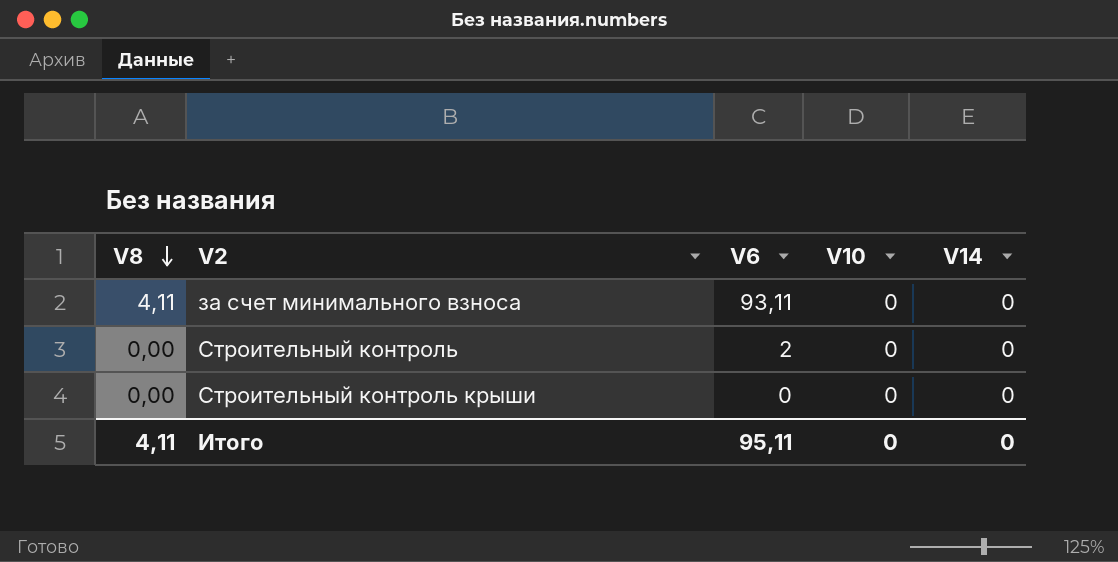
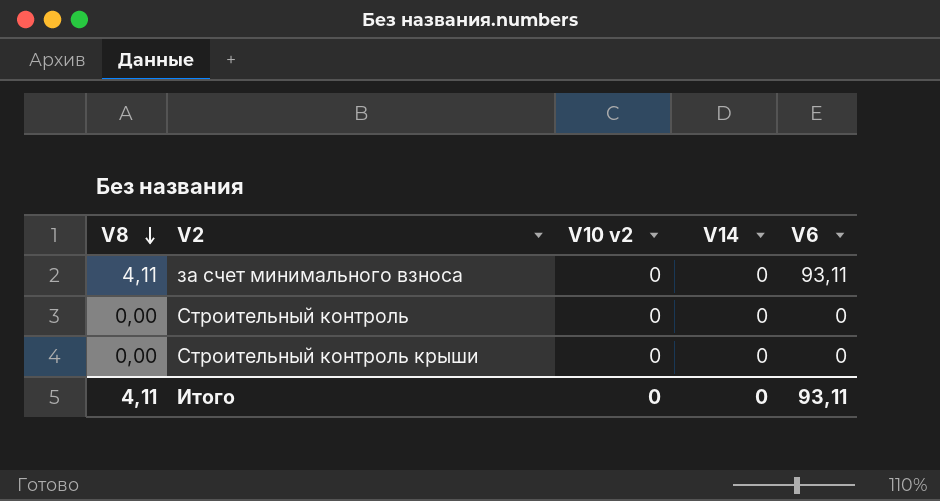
column name: V10 -> V10 v2
column V6 | position: 3 -> 5
Строительный контроль | V6: 2 -> 0
Итого | V6: 95,11 -> 93,11

